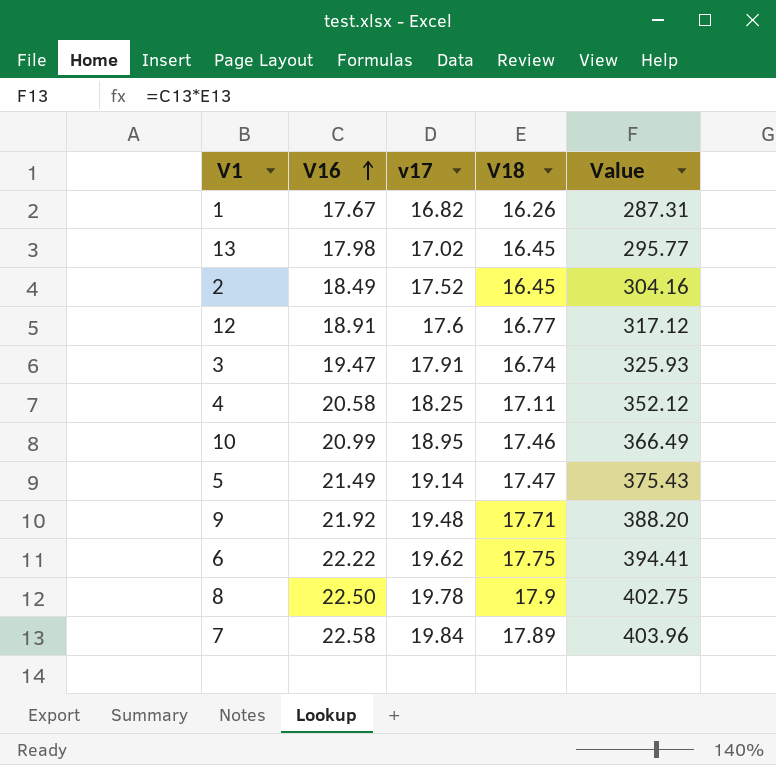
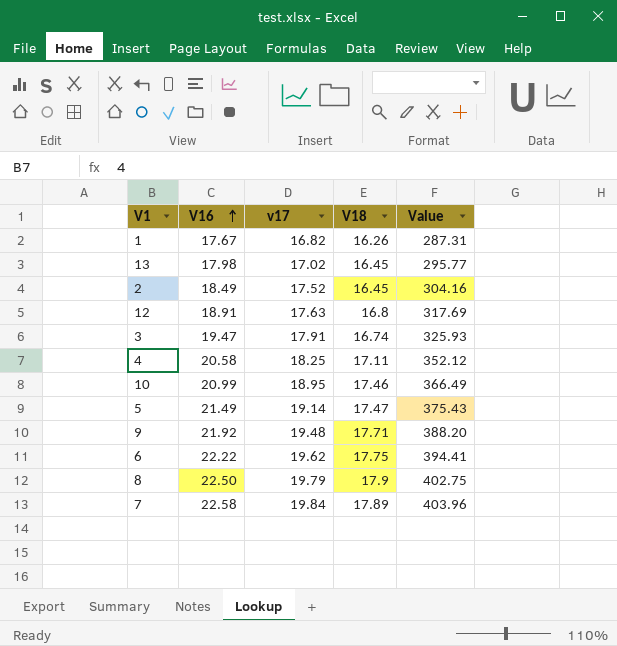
12 | v17: 17.6 -> 17.63
12 | V18: 16.77 -> 16.8
12 | Value: 317.12 -> 317.69
8 | v17: 19.78 -> 19.79

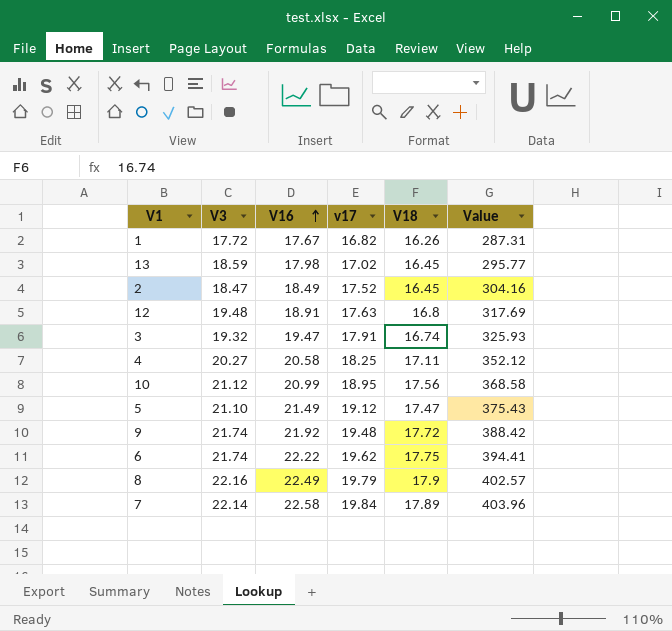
column V3 | position: none -> 2
10 | V18: 17.46 -> 17.56
10 | Value: 366.49 -> 368.58
5 | v17: 19.14 -> 19.12
9 | V18: 17.71 -> 17.72
9 | Value: 388.20 -> 388.42
8 | V16: 22.50 -> 22.49
8 | Value: 402.75 -> 402.57

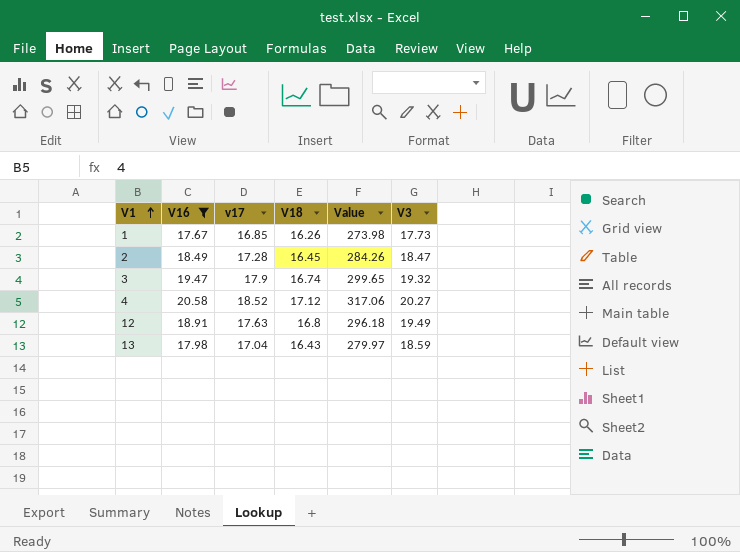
filter: none -> V16 <= 20.58
row order: V16 ascending -> V1 ascending
column Value | formula: [V16] * [V18] -> [v17] * [V18]
column V3 | position: 2 -> 6
1 | v17: 16.82 -> 16.85
1 | V3: 17.72 -> 17.73
2 | v17: 17.52 -> 17.28
3 | v17: 17.91 -> 17.9
4 | v17: 18.25 -> 18.52
4 | V18: 17.11 -> 17.12
12 | V3: 19.48 -> 19.49
13 | v17: 17.02 -> 17.04
13 | V18: 16.45 -> 16.43

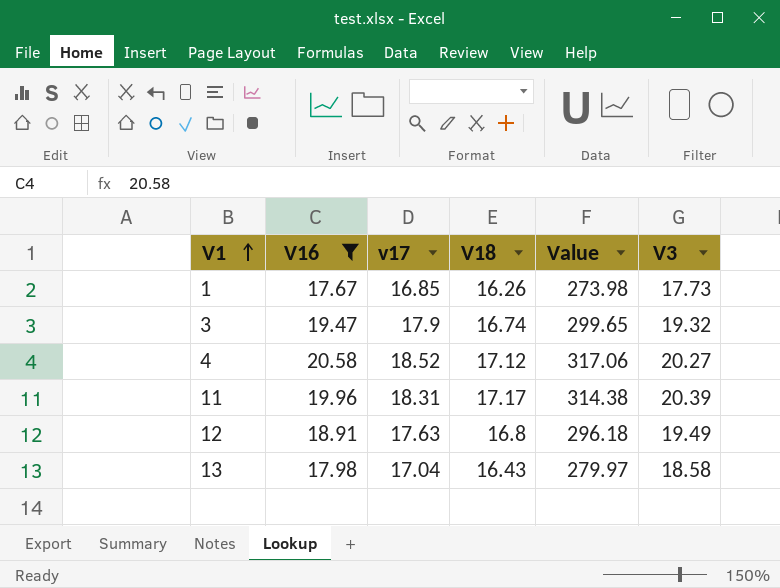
row 2: 18.49 | 17.28 | 16.45 | 284.26 | 18.47 -> none
row 11: none -> 19.96 | 18.31 | 17.17 | 314.38 | 20.39
13 | V3: 18.59 -> 18.58

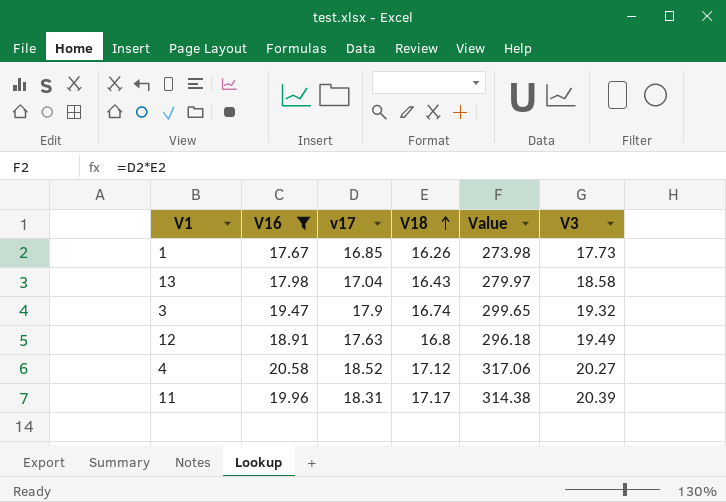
row order: V1 ascending -> V18 ascending

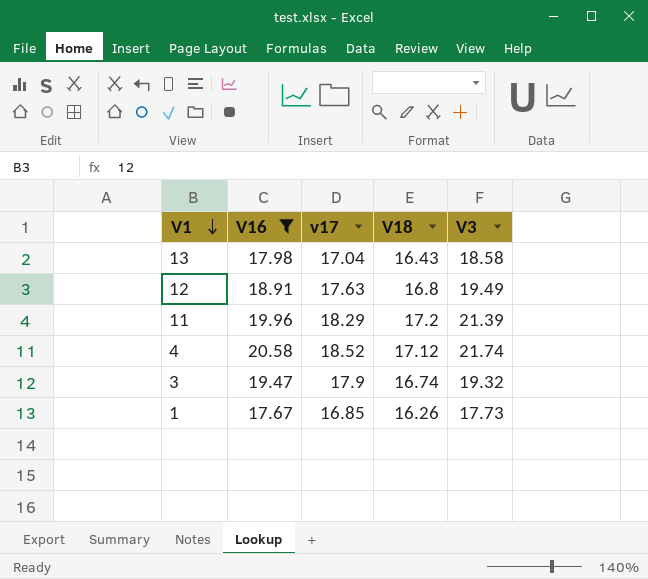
row order: V18 ascending -> V1 descending
column Value | formula: [v17] * [V18] -> none
11 | v17: 18.31 -> 18.29
11 | V18: 17.17 -> 17.2
11 | V3: 20.39 -> 21.39
4 | V3: 20.27 -> 21.74

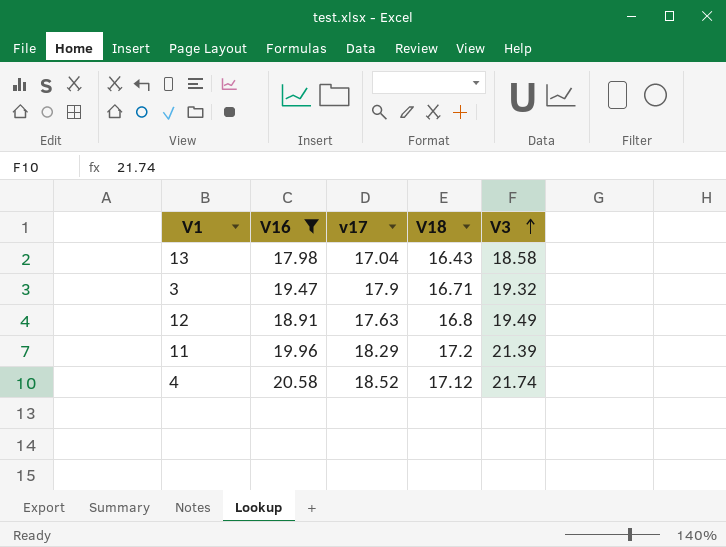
row order: V1 descending -> V3 ascending
row 1: 17.67 | 16.85 | 16.26 | 17.73 -> none
3 | V18: 16.74 -> 16.71

